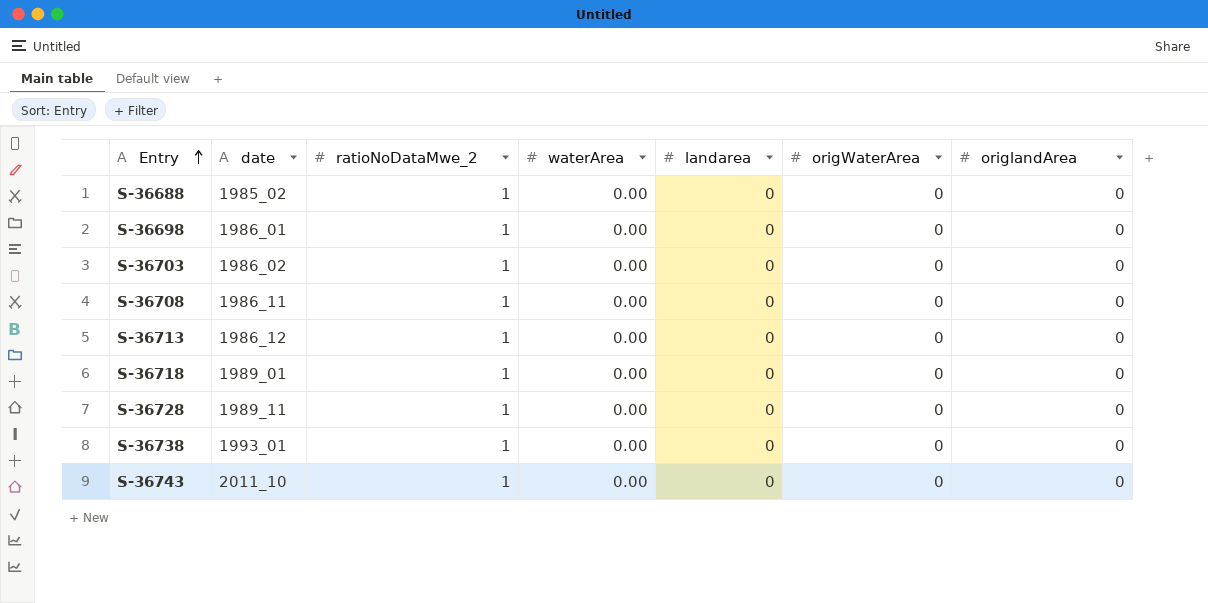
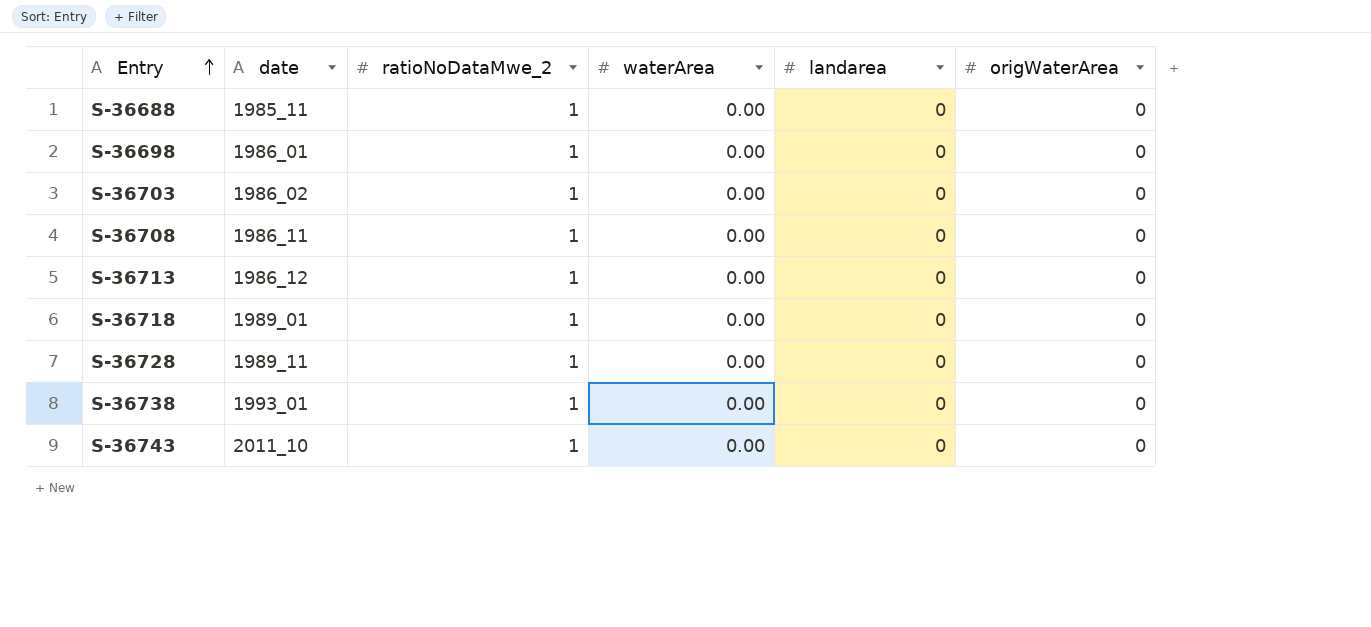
column origlandArea | position: 7 -> none
S-36688 | date: 1985_02 -> 1985_11

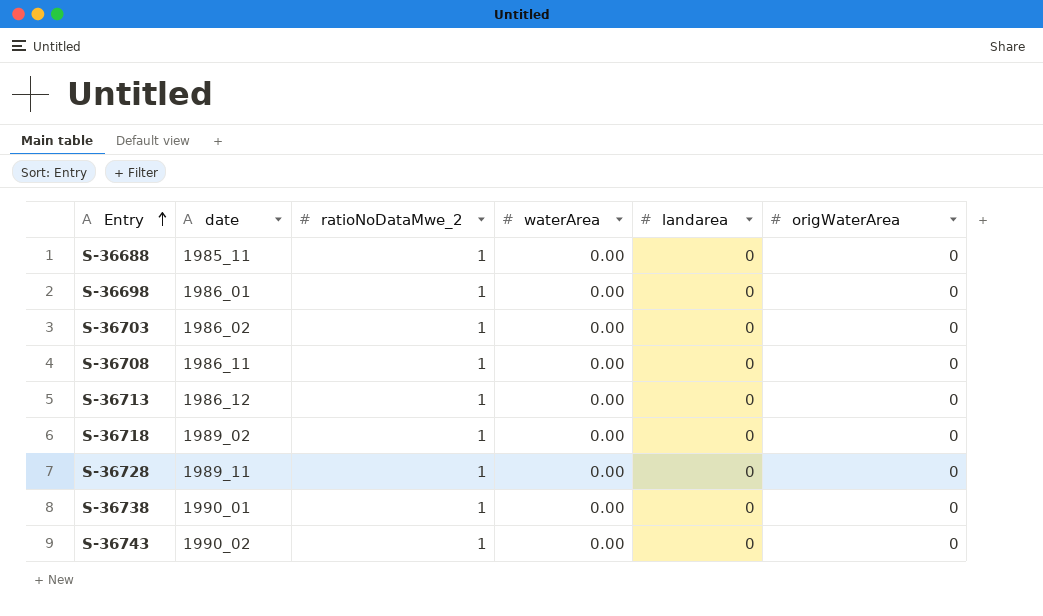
S-36718 | date: 1989_01 -> 1989_02
S-36738 | date: 1993_01 -> 1990_01
S-36743 | date: 2011_10 -> 1990_02

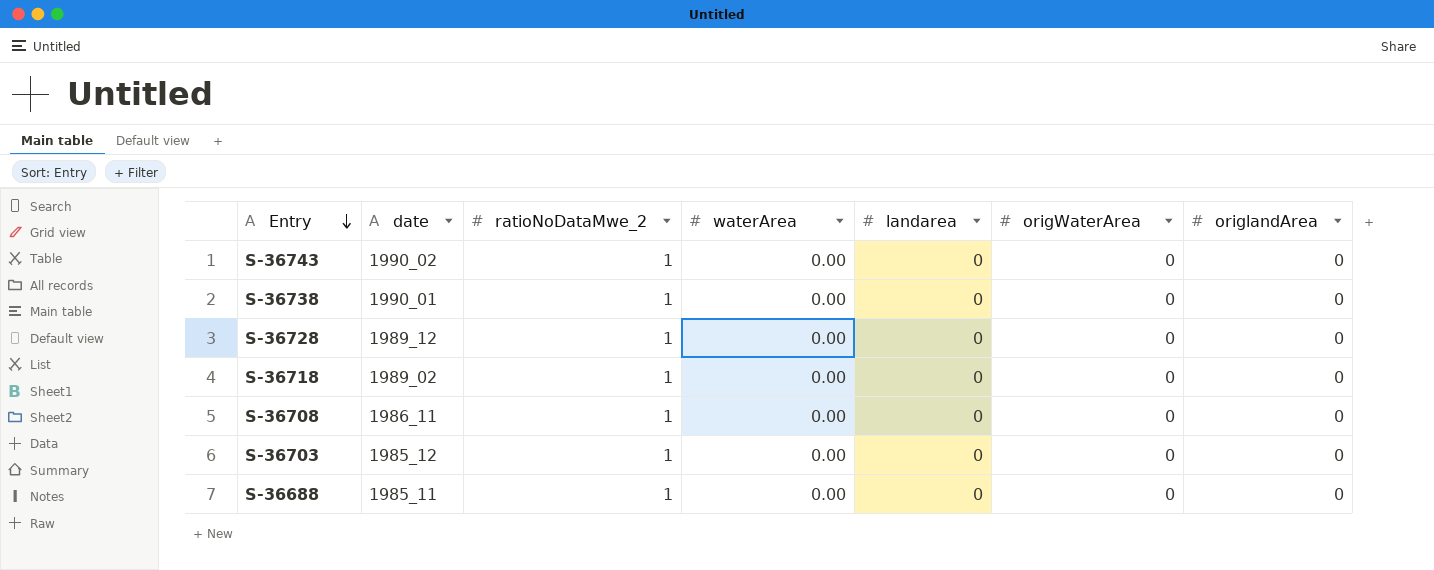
row order: Entry ascending -> Entry descending
column origlandArea | position: none -> 7
row S-36698: 1986_01 | 1 | 0.00 | 0 | 0 -> none
row S-36713: 1986_12 | 1 | 0.00 | 0 | 0 -> none
S-36728 | date: 1989_11 -> 1989_12
S-36703 | date: 1986_02 -> 1985_12

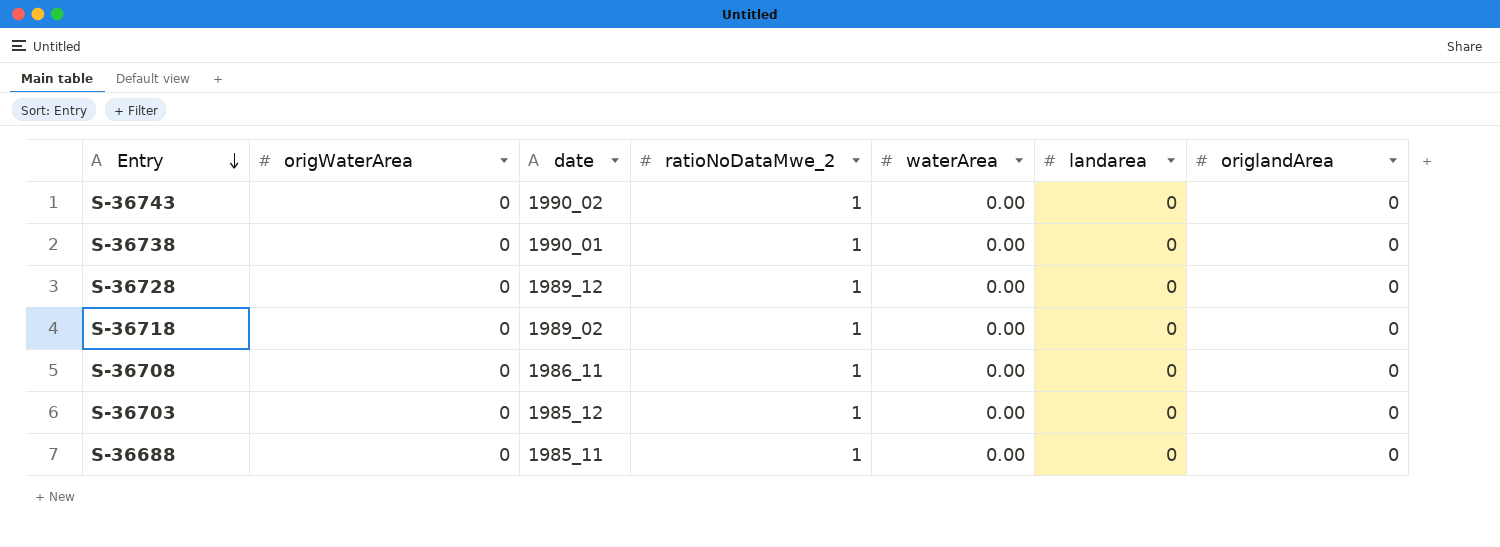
column origWaterArea | position: 6 -> 2

